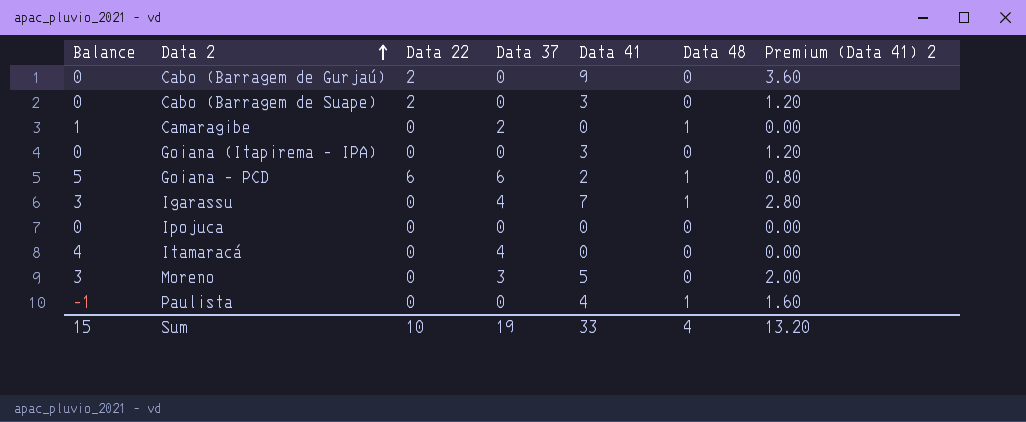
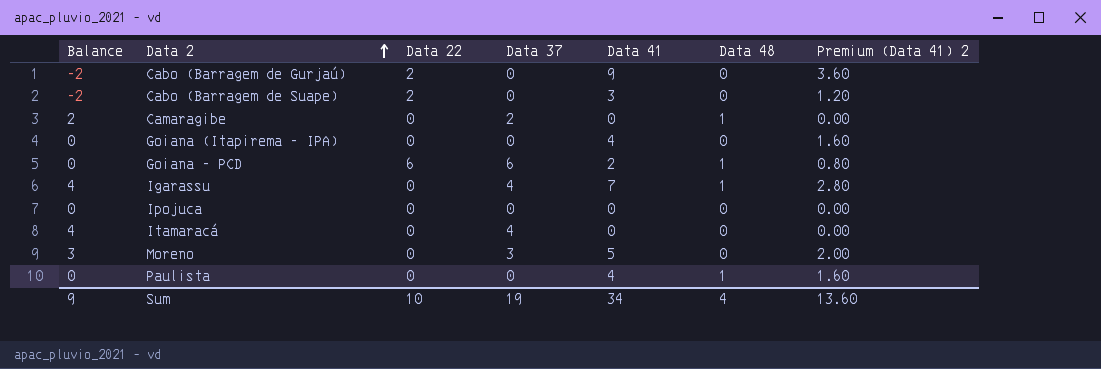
column Balance | formula: [Data 37] - [Data 48] -> [Data 37] - [Data 22]
Goiana (Itapirema - IPA) | Data 41: 3 -> 4
Goiana (Itapirema - IPA) | Premium (Data 41) 2: 1.20 -> 1.60
Sum | Balance: 15 -> 9
Sum | Data 41: 33 -> 34
Sum | Premium (Data 41) 2: 13.20 -> 13.60

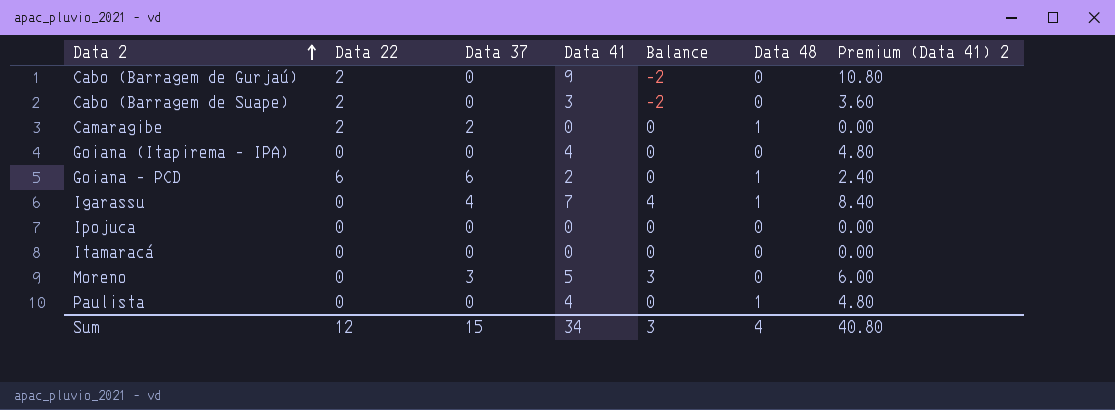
column Balance | position: 1 -> 5
column Premium (Data 41) 2 | formula: [Data 41] * 0.4 -> [Data 41] * 1.2
Camaragibe | Data 22: 0 -> 2
Camaragibe | Balance: 2 -> 0
Itamaracá | Data 37: 4 -> 0
Itamaracá | Balance: 4 -> 0
Sum | Data 22: 10 -> 12
Sum | Data 37: 19 -> 15
Sum | Balance: 9 -> 3
Sum | Premium (Data 41) 2: 13.60 -> 40.80

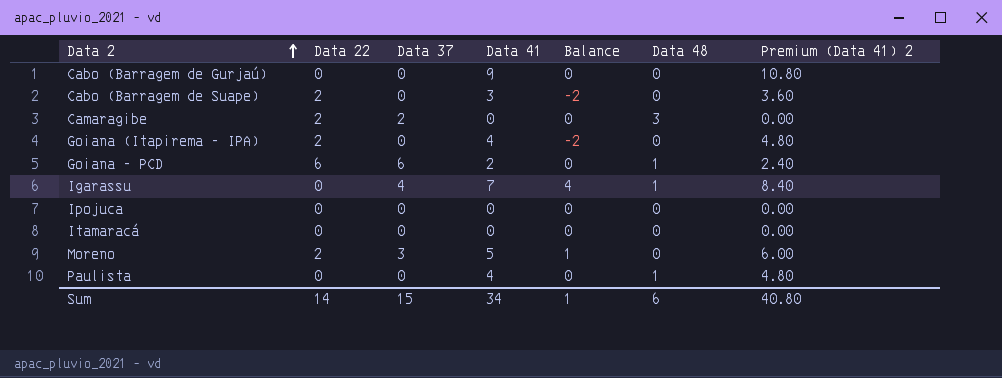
Cabo (Barragem de Gurjaú) | Data 22: 2 -> 0
Cabo (Barragem de Gurjaú) | Balance: -2 -> 0
Camaragibe | Data 48: 1 -> 3
Goiana (Itapirema - IPA) | Data 22: 0 -> 2
Goiana (Itapirema - IPA) | Balance: 0 -> -2
Moreno | Data 22: 0 -> 2
Moreno | Balance: 3 -> 1
Sum | Data 22: 12 -> 14
Sum | Balance: 3 -> 1
Sum | Data 48: 4 -> 6

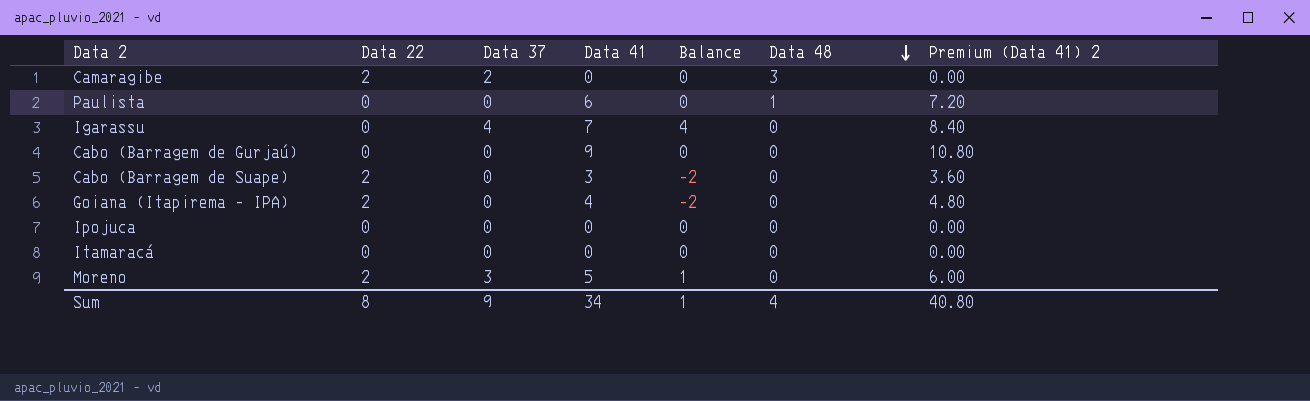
row order: Data 2 ascending -> Data 48 descending
row Goiana - PCD: 6 | 6 | 2 | 0 | 1 | 2.40 -> none
Paulista | Data 41: 4 -> 6
Paulista | Premium (Data 41) 2: 4.80 -> 7.20
Igarassu | Data 48: 1 -> 0
Sum | Data 22: 14 -> 8
Sum | Data 37: 15 -> 9
Sum | Data 48: 6 -> 4

